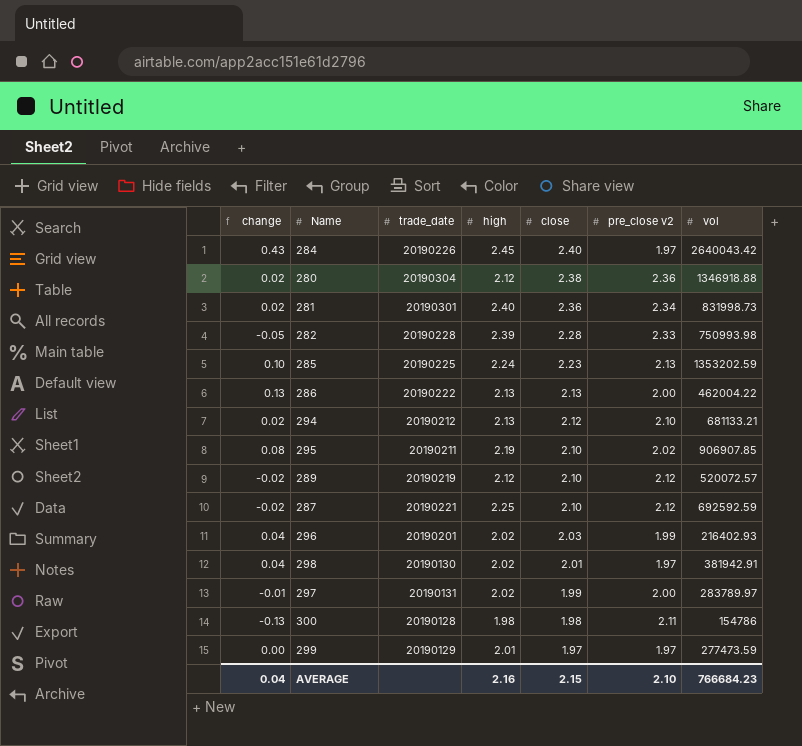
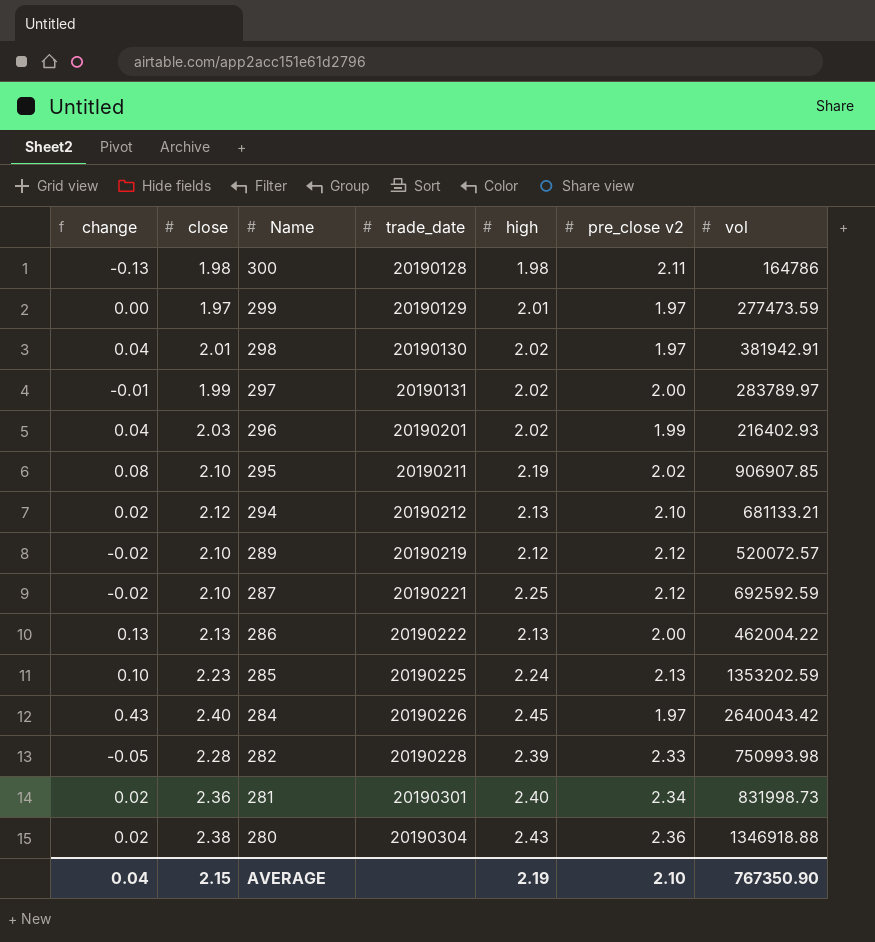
row order: close descending -> Name descending
column close | position: 5 -> 2
300 | vol: 154786 -> 164786
280 | high: 2.12 -> 2.43
AVERAGE | high: 2.16 -> 2.19
AVERAGE | vol: 766684.23 -> 767350.90

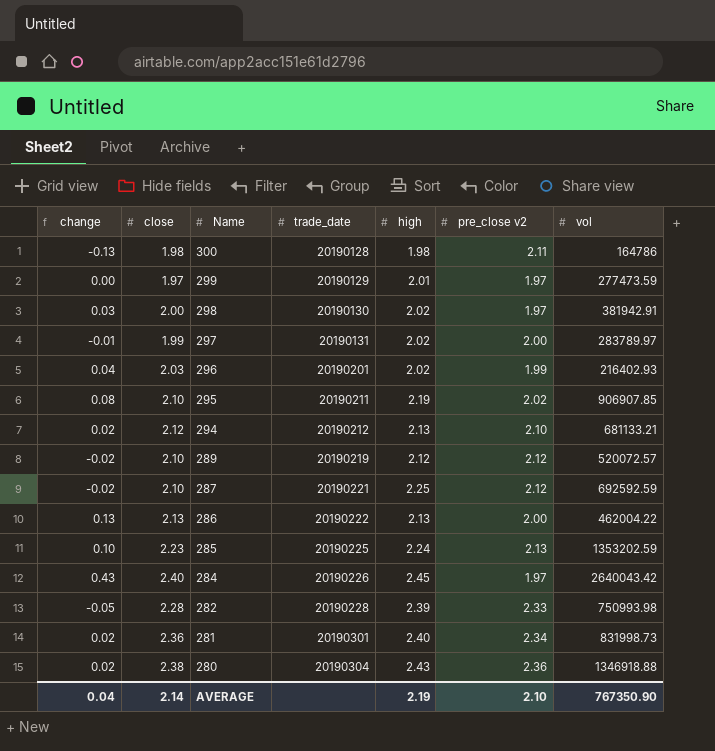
298 | change: 0.04 -> 0.03
298 | close: 2.01 -> 2.00
AVERAGE | close: 2.15 -> 2.14

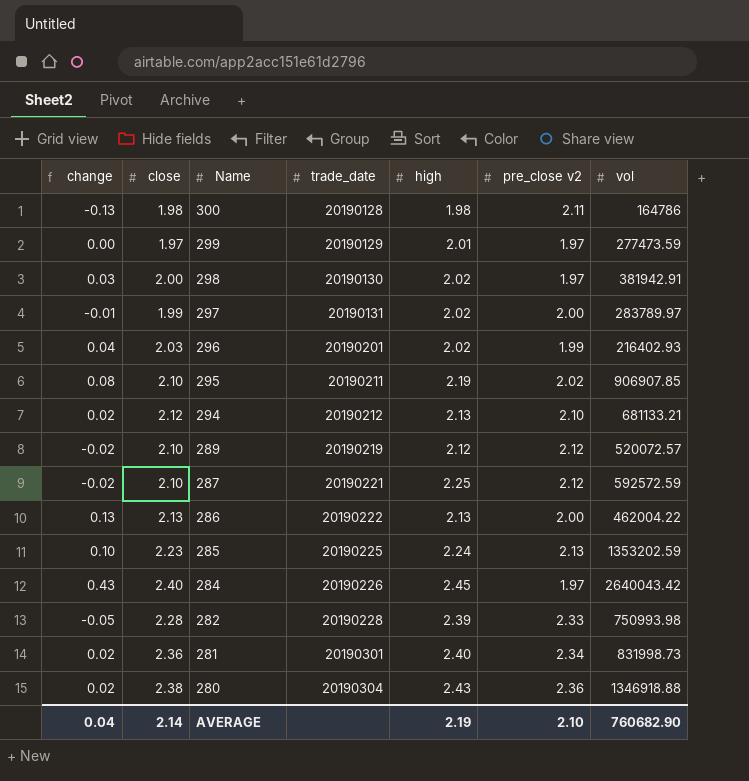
287 | vol: 692592.59 -> 592572.59
AVERAGE | vol: 767350.90 -> 760682.90

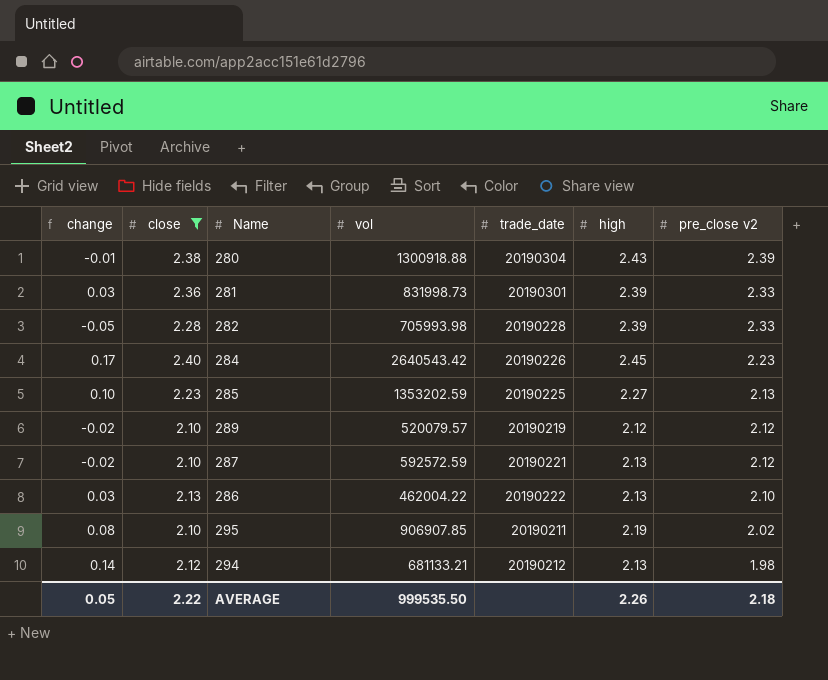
filter: none -> close >= 2.10
row order: Name descending -> pre_close v2 descending
column vol | position: 7 -> 4
280 | change: 0.02 -> -0.01
280 | vol: 1346918.88 -> 1300918.88
280 | pre_close v2: 2.36 -> 2.39
281 | change: 0.02 -> 0.03
281 | high: 2.40 -> 2.39
281 | pre_close v2: 2.34 -> 2.33
282 | vol: 750993.98 -> 705993.98
284 | change: 0.43 -> 0.17
284 | vol: 2640043.42 -> 2640543.42
284 | pre_close v2: 1.97 -> 2.23
285 | high: 2.24 -> 2.27
289 | vol: 520072.57 -> 520079.57
287 | high: 2.25 -> 2.13
286 | change: 0.13 -> 0.03
286 | pre_close v2: 2.00 -> 2.10
294 | change: 0.02 -> 0.14
294 | pre_close v2: 2.10 -> 1.98
AVERAGE | change: 0.04 -> 0.05
AVERAGE | close: 2.14 -> 2.22
AVERAGE | vol: 760682.90 -> 999535.50
AVERAGE | high: 2.19 -> 2.26
AVERAGE | pre_close v2: 2.10 -> 2.18

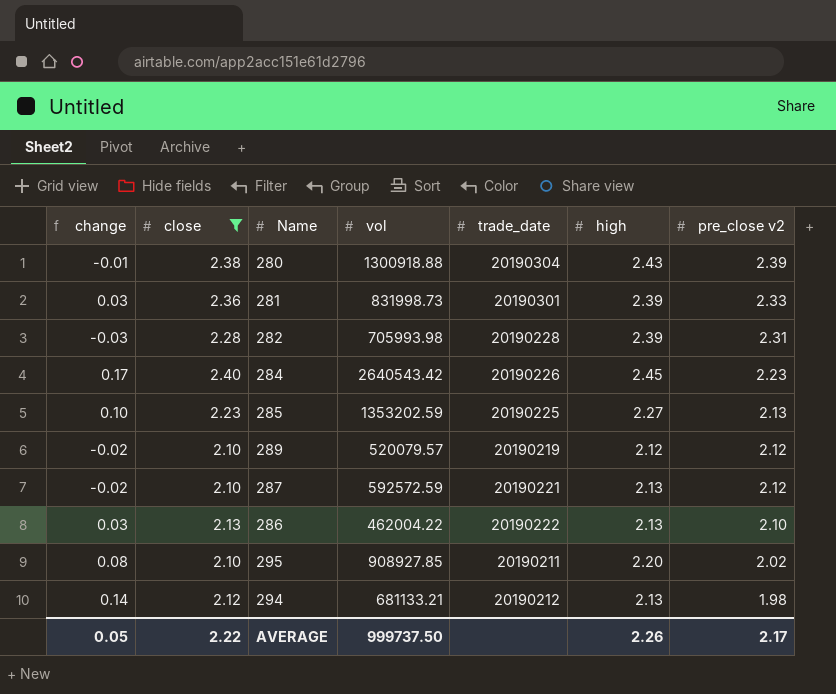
282 | change: -0.05 -> -0.03
282 | pre_close v2: 2.33 -> 2.31
295 | vol: 906907.85 -> 908927.85
295 | high: 2.19 -> 2.20
AVERAGE | vol: 999535.50 -> 999737.50
AVERAGE | pre_close v2: 2.18 -> 2.17

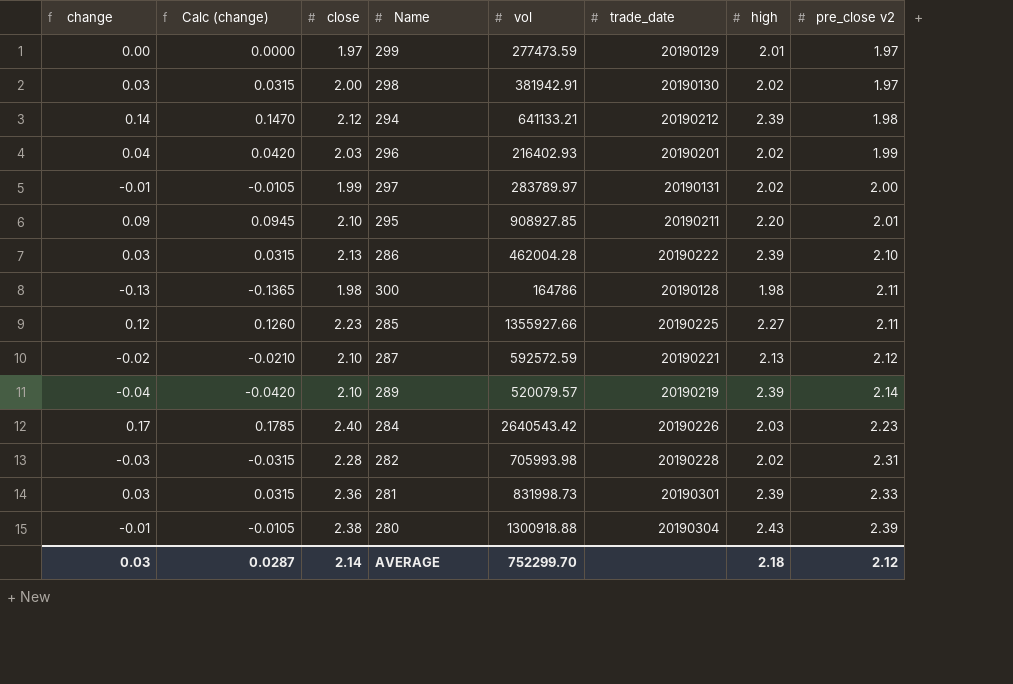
filter: close >= 2.10 -> none
row order: pre_close v2 descending -> pre_close v2 ascending
column Calc (change) | formula: none -> [change] * 1.05
294 | vol: 681133.21 -> 641133.21
294 | high: 2.13 -> 2.39
295 | change: 0.08 -> 0.09
295 | pre_close v2: 2.02 -> 2.01
286 | vol: 462004.22 -> 462004.28
286 | high: 2.13 -> 2.39
285 | change: 0.10 -> 0.12
285 | vol: 1353202.59 -> 1355927.66
285 | pre_close v2: 2.13 -> 2.11
289 | change: -0.02 -> -0.04
289 | high: 2.12 -> 2.39
289 | pre_close v2: 2.12 -> 2.14
284 | high: 2.45 -> 2.03
282 | high: 2.39 -> 2.02
AVERAGE | change: 0.05 -> 0.03
AVERAGE | close: 2.22 -> 2.14
AVERAGE | vol: 999737.50 -> 752299.70
AVERAGE | high: 2.26 -> 2.18
AVERAGE | pre_close v2: 2.17 -> 2.12

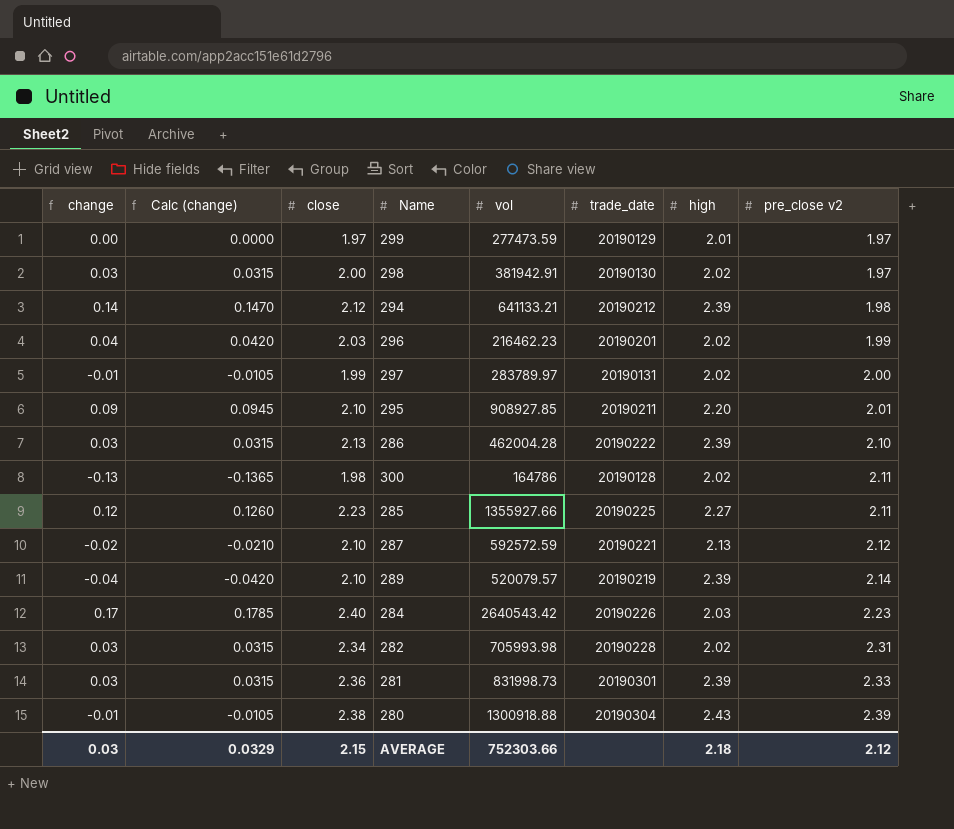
296 | vol: 216402.93 -> 216462.23
300 | high: 1.98 -> 2.02
282 | change: -0.03 -> 0.03
282 | Calc (change): -0.0315 -> 0.0315
282 | close: 2.28 -> 2.34
AVERAGE | Calc (change): 0.0287 -> 0.0329
AVERAGE | close: 2.14 -> 2.15
AVERAGE | vol: 752299.70 -> 752303.66

